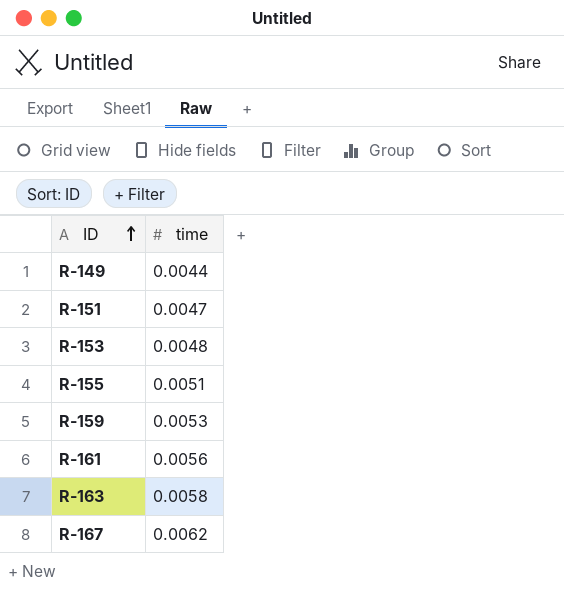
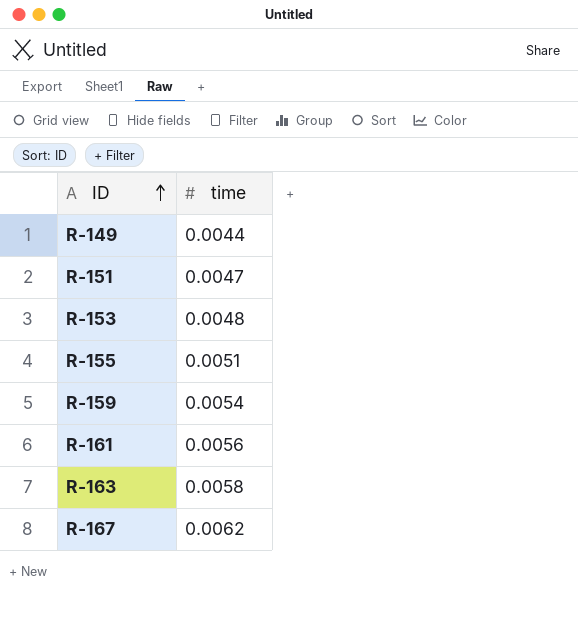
R-159 | time: 0.0053 -> 0.0054

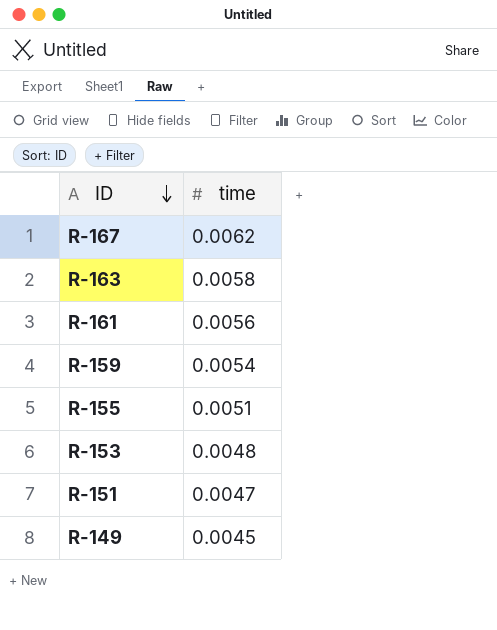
row order: ID ascending -> ID descending
R-149 | time: 0.0044 -> 0.0045

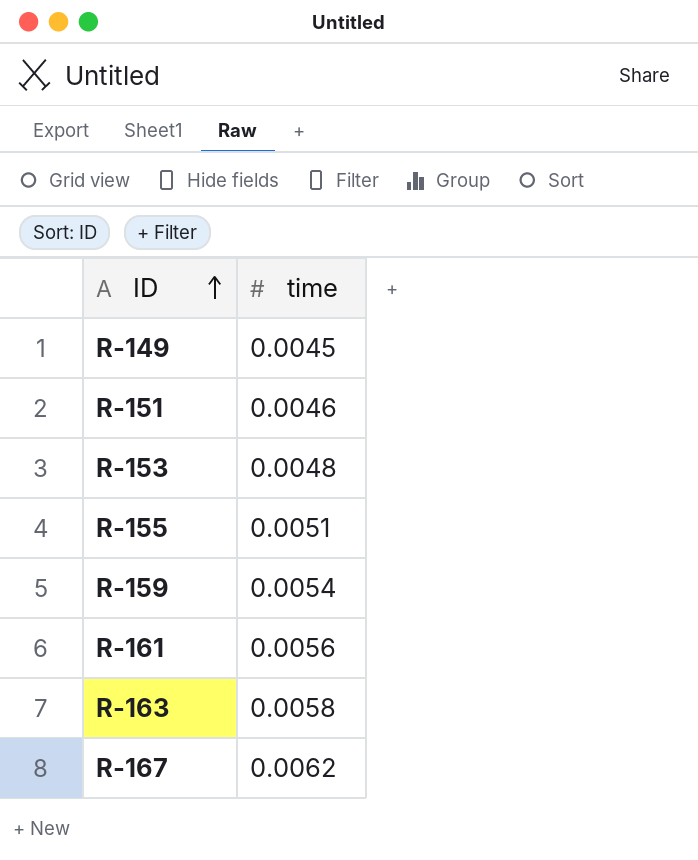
row order: ID descending -> ID ascending
R-151 | time: 0.0047 -> 0.0046

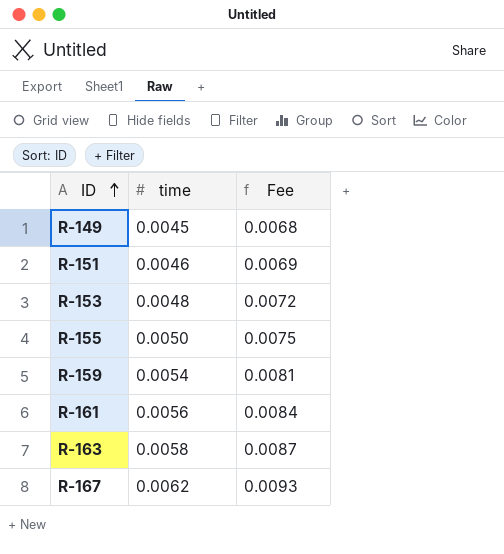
column Fee | formula: none -> [time] * 1.5
R-155 | time: 0.0051 -> 0.0050

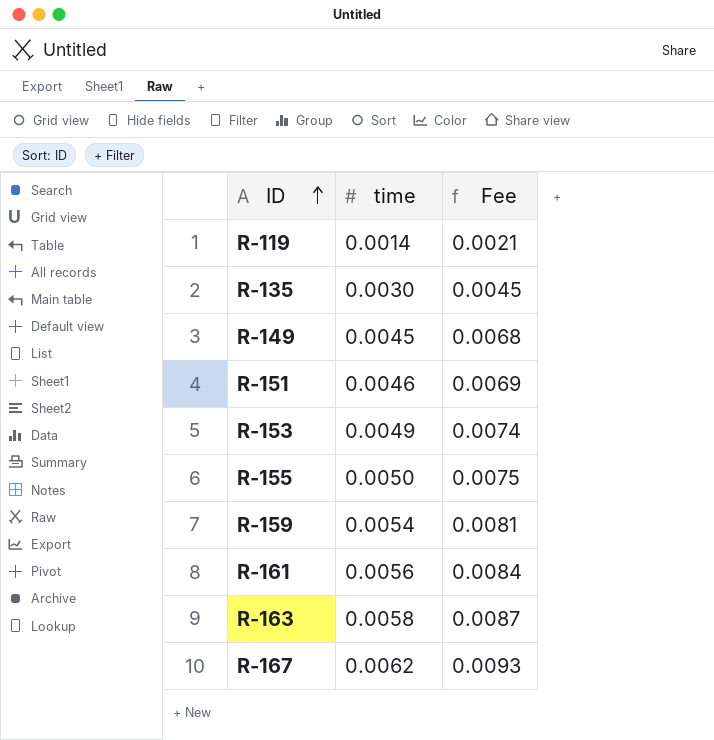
row R-119: none -> 0.0014 | 0.0021
row R-135: none -> 0.0030 | 0.0045
R-153 | time: 0.0048 -> 0.0049
R-153 | Fee: 0.0072 -> 0.0074

